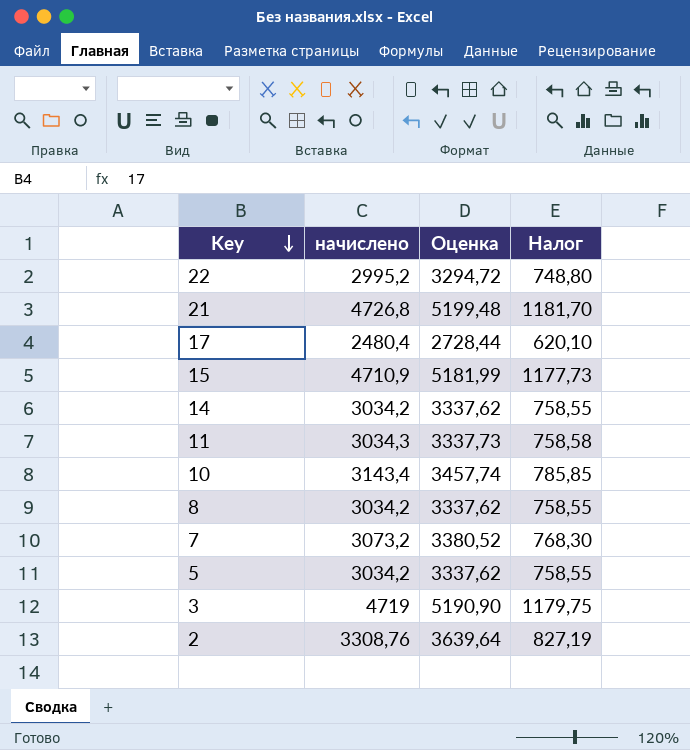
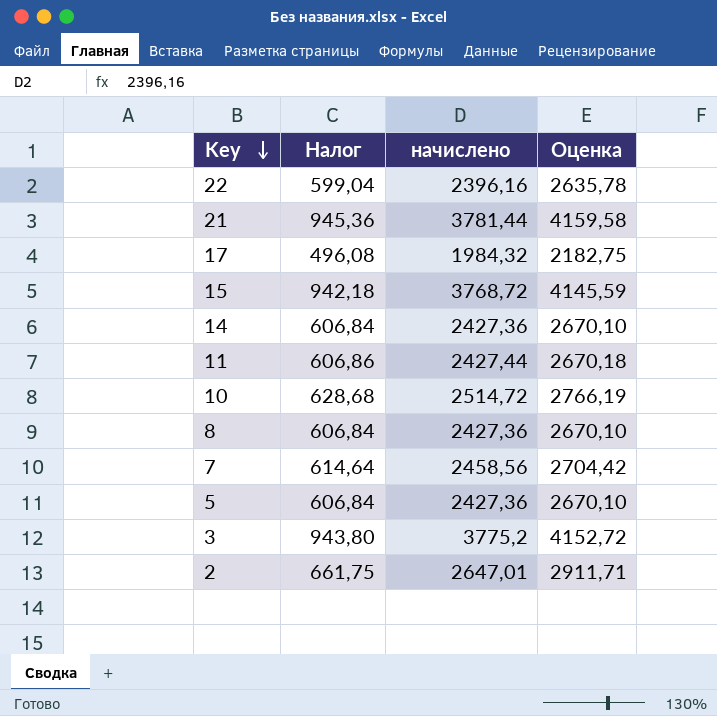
column Налог | position: 4 -> 2
22 | Налог: 748,80 -> 599,04
22 | начислено: 2995,2 -> 2396,16
22 | Оценка: 3294,72 -> 2635,78
21 | Налог: 1181,70 -> 945,36
21 | начислено: 4726,8 -> 3781,44
21 | Оценка: 5199,48 -> 4159,58
17 | Налог: 620,10 -> 496,08
17 | начислено: 2480,4 -> 1984,32
17 | Оценка: 2728,44 -> 2182,75
15 | Налог: 1177,73 -> 942,18
15 | начислено: 4710,9 -> 3768,72
15 | Оценка: 5181,99 -> 4145,59
14 | Налог: 758,55 -> 606,84
14 | начислено: 3034,2 -> 2427,36
14 | Оценка: 3337,62 -> 2670,10
11 | Налог: 758,58 -> 606,86
11 | начислено: 3034,3 -> 2427,44
11 | Оценка: 3337,73 -> 2670,18
10 | Налог: 785,85 -> 628,68
10 | начислено: 3143,4 -> 2514,72
10 | Оценка: 3457,74 -> 2766,19
8 | Налог: 758,55 -> 606,84
8 | начислено: 3034,2 -> 2427,36
8 | Оценка: 3337,62 -> 2670,10
7 | Налог: 768,30 -> 614,64
7 | начислено: 3073,2 -> 2458,56
7 | Оценка: 3380,52 -> 2704,42
5 | Налог: 758,55 -> 606,84
5 | начислено: 3034,2 -> 2427,36
5 | Оценка: 3337,62 -> 2670,10
3 | Налог: 1179,75 -> 943,80
3 | начислено: 4719 -> 3775,2
3 | Оценка: 5190,90 -> 4152,72
2 | Налог: 827,19 -> 661,75
2 | начислено: 3308,76 -> 2647,01
2 | Оценка: 3639,64 -> 2911,71

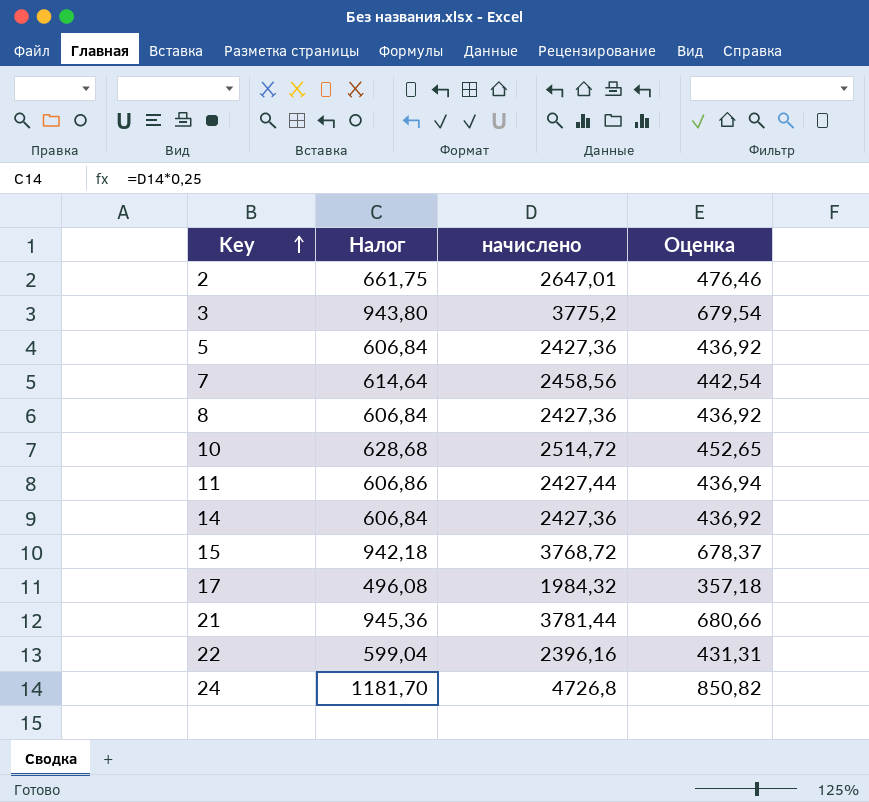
row order: Key descending -> Key ascending
column Оценка | formula: [начислено] * 1,1 -> [начислено] * 0,18
row 24: none -> 1181,70 | 4726,8 | 850,82

